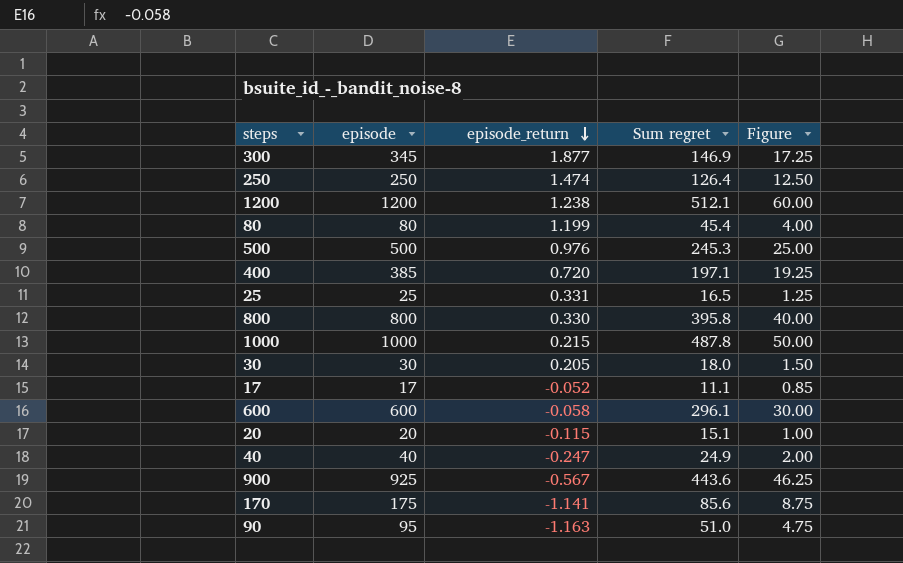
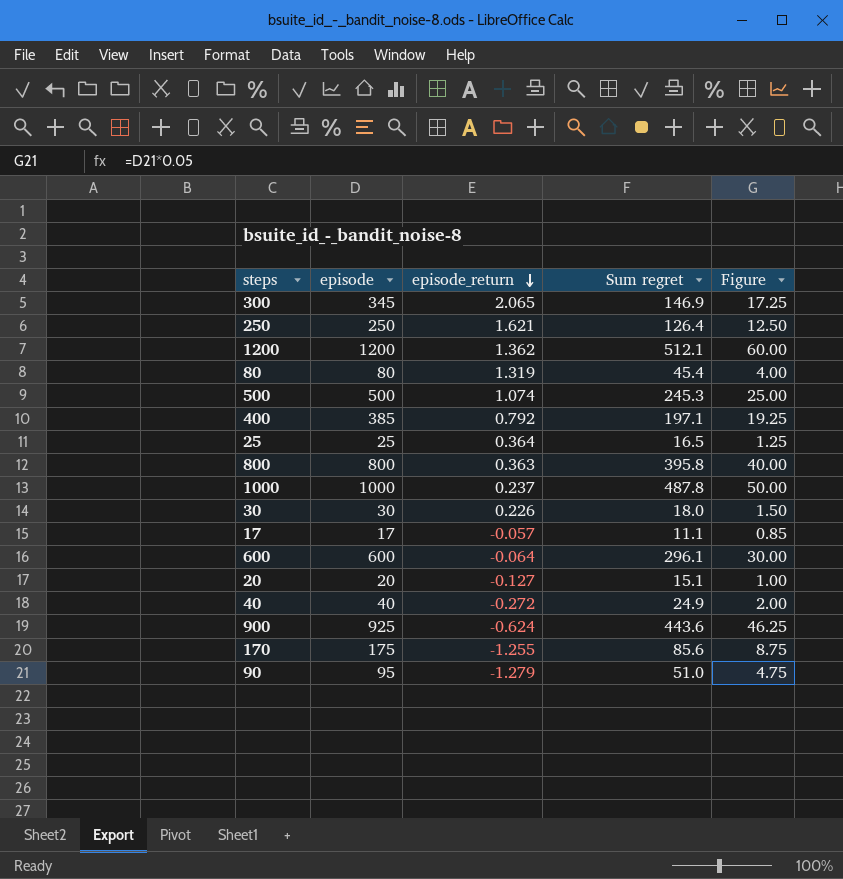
300 | episode_return: 1.877 -> 2.065
250 | episode_return: 1.474 -> 1.621
1200 | episode_return: 1.238 -> 1.362
80 | episode_return: 1.199 -> 1.319
500 | episode_return: 0.976 -> 1.074
400 | episode_return: 0.720 -> 0.792
25 | episode_return: 0.331 -> 0.364
800 | episode_return: 0.330 -> 0.363
1000 | episode_return: 0.215 -> 0.237
30 | episode_return: 0.205 -> 0.226
17 | episode_return: -0.052 -> -0.057
600 | episode_return: -0.058 -> -0.064
20 | episode_return: -0.115 -> -0.127
40 | episode_return: -0.247 -> -0.272
900 | episode_return: -0.567 -> -0.624
170 | episode_return: -1.141 -> -1.255
90 | episode_return: -1.163 -> -1.279

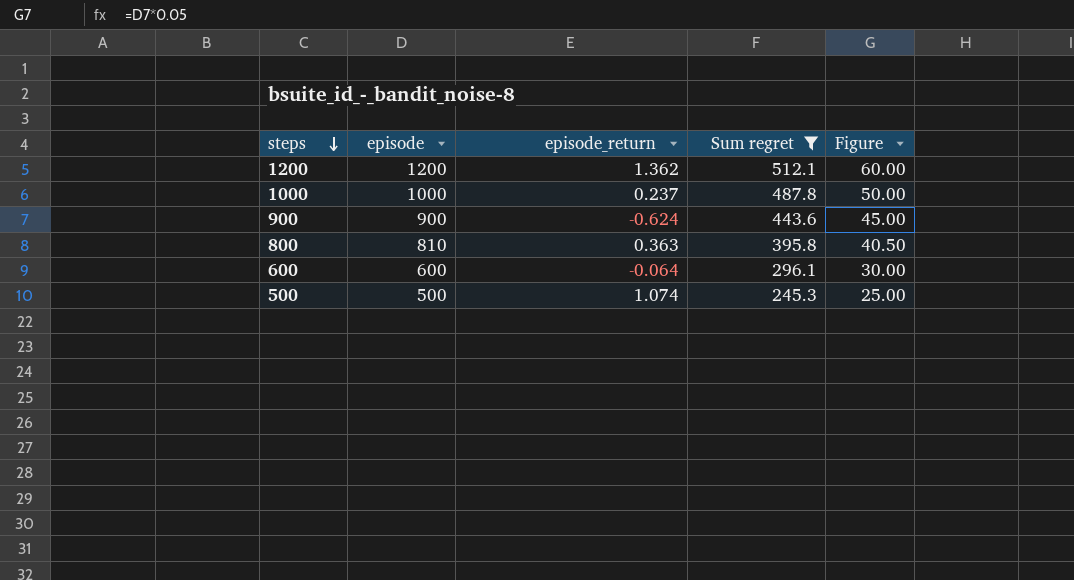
filter: none -> Sum regret >= 245.3
row order: episode_return descending -> steps descending
900 | episode: 925 -> 900
900 | Figure: 46.25 -> 45.00
800 | episode: 800 -> 810
800 | Figure: 40.00 -> 40.50

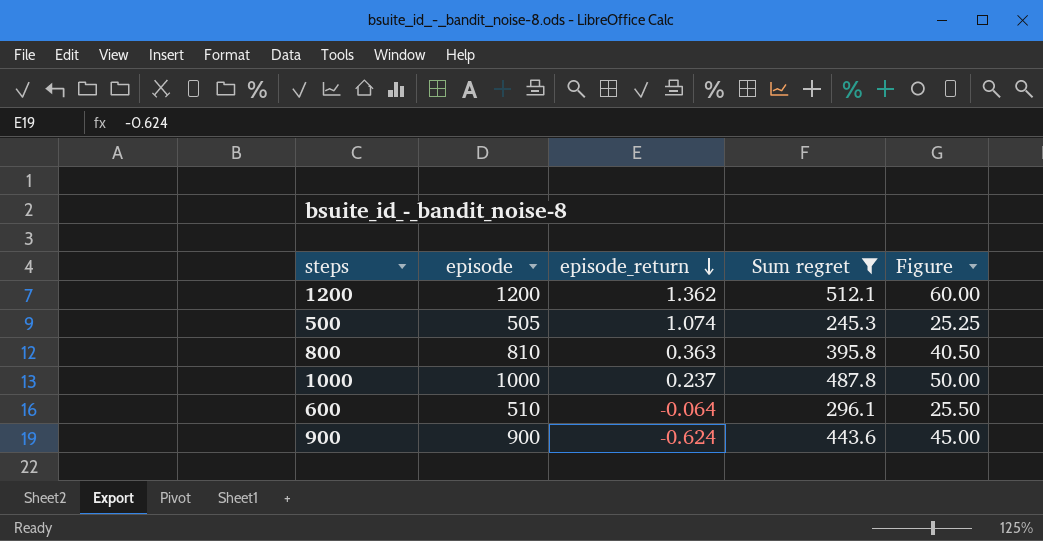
row order: steps descending -> episode_return descending
500 | episode: 500 -> 505
500 | Figure: 25.00 -> 25.25
600 | episode: 600 -> 510
600 | Figure: 30.00 -> 25.50

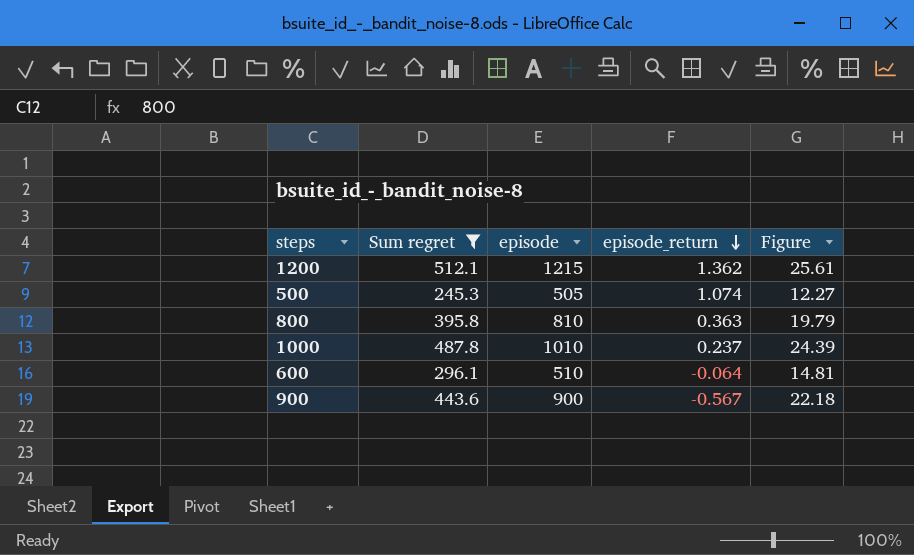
column Sum regret | position: 4 -> 2
column Figure | formula: [episode] * 0.05 -> [Sum regret] * 0.05
1200 | episode: 1200 -> 1215
1000 | episode: 1000 -> 1010
900 | episode_return: -0.624 -> -0.567

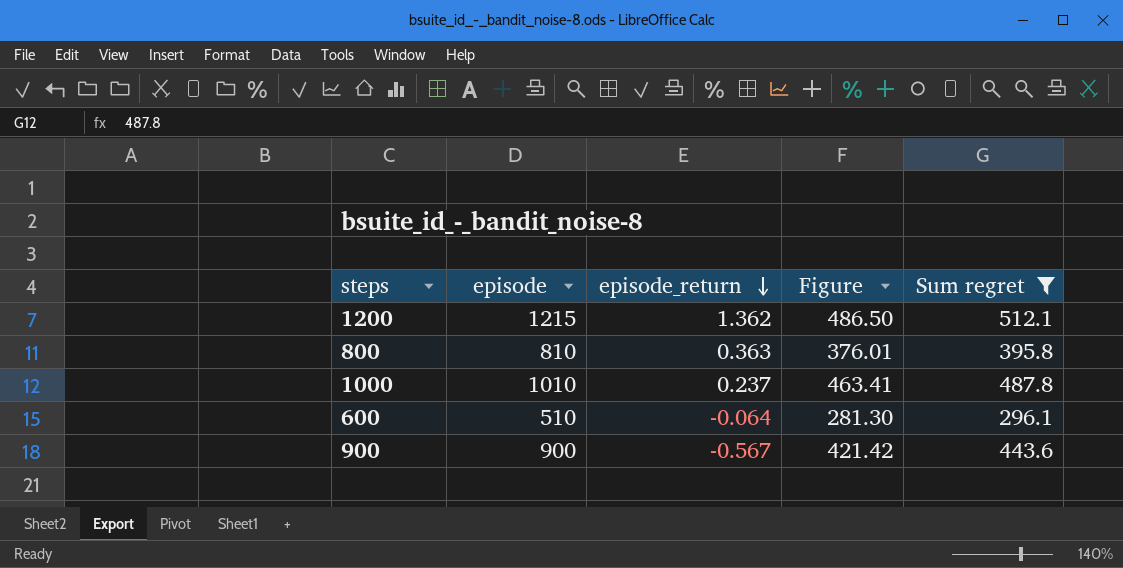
column Figure | formula: [Sum regret] * 0.05 -> [Sum regret] * 0.95
column Sum regret | position: 2 -> 5
row 500: 245.3 | 505 | 1.074 | 12.27 -> none

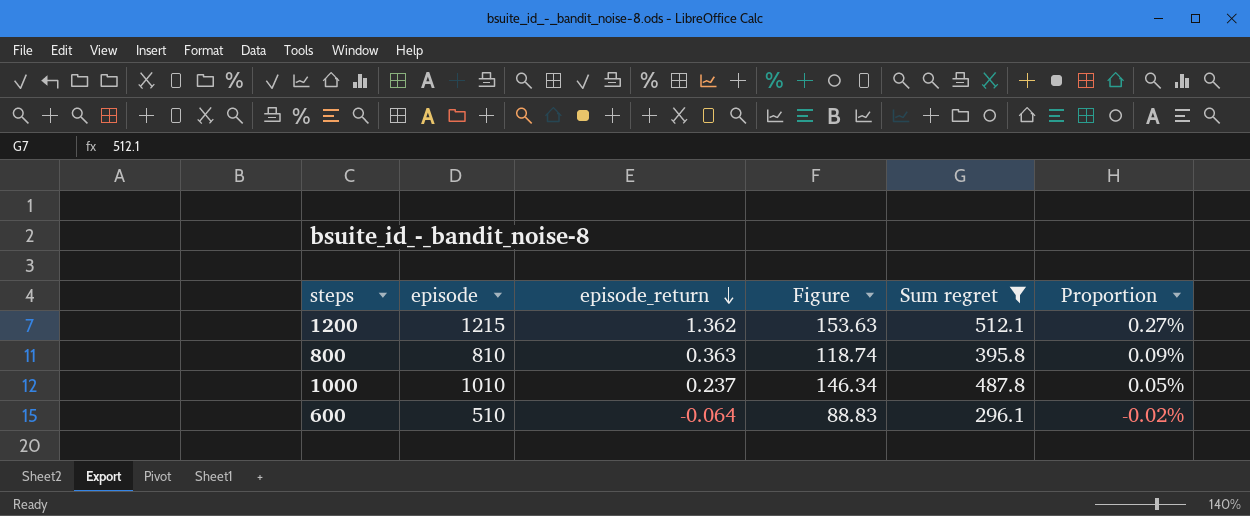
column Figure | formula: [Sum regret] * 0.95 -> [Sum regret] * 0.3
column Proportion | formula: none -> [episode_return] / [Sum regret]
row 900: 900 | -0.567 | 421.42 | 443.6 -> none

